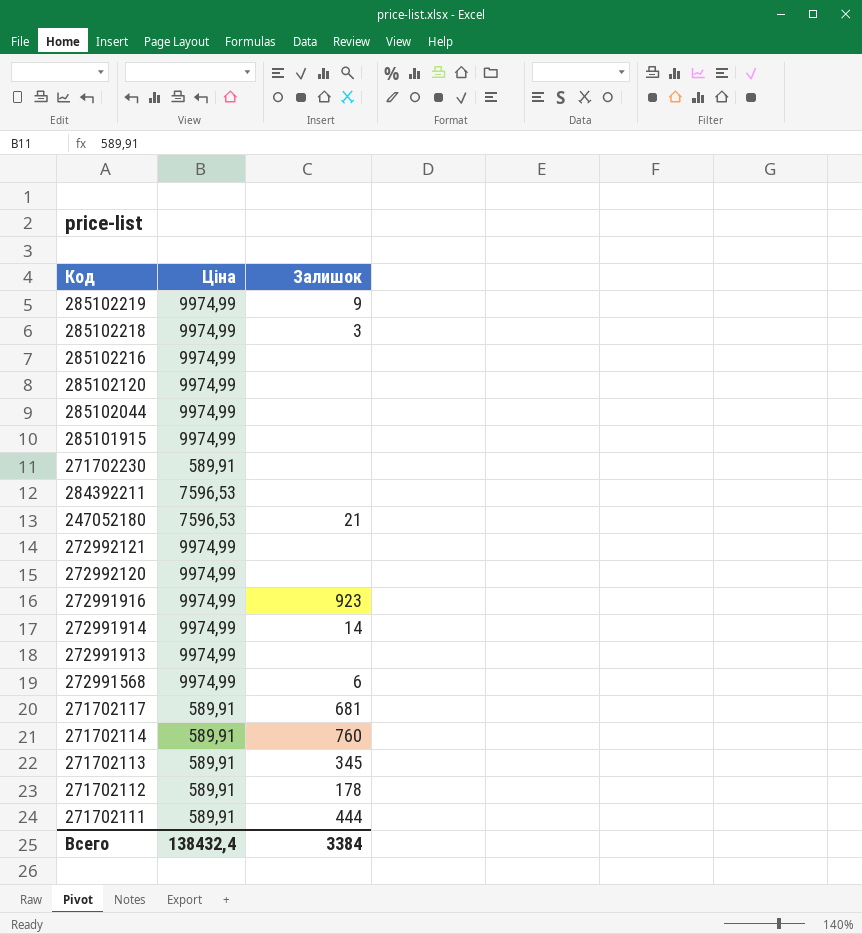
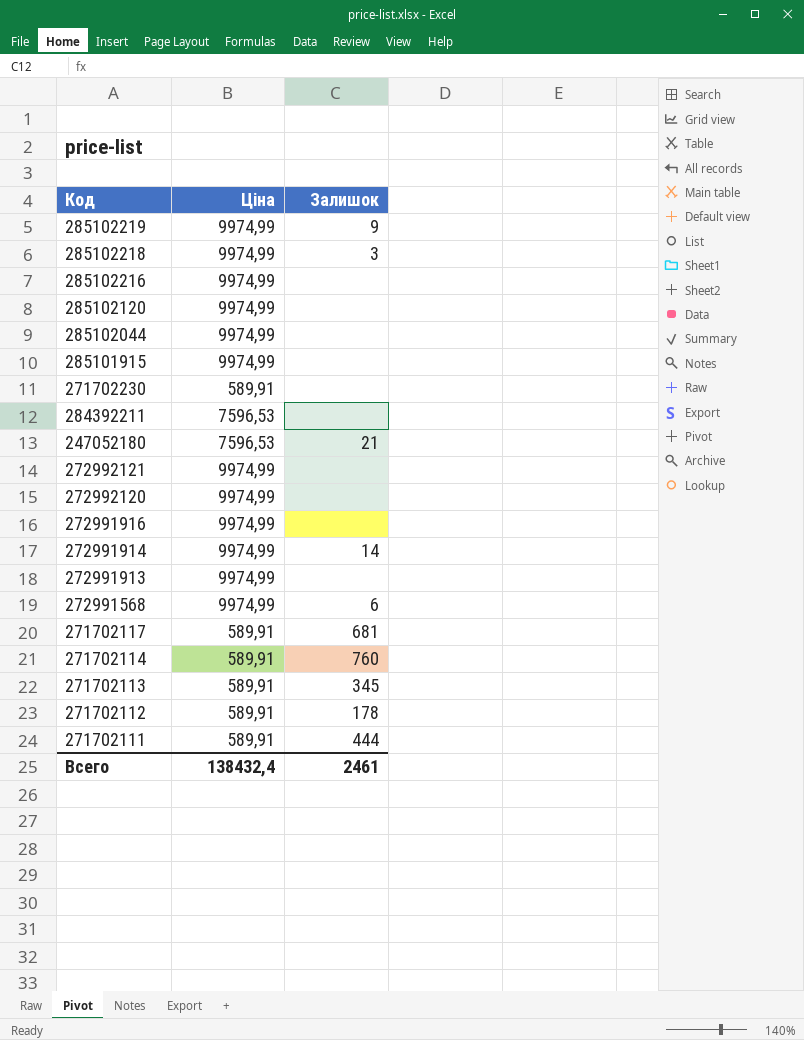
272991916 | Залишок: 923 -> none
Всего | Залишок: 3384 -> 2461

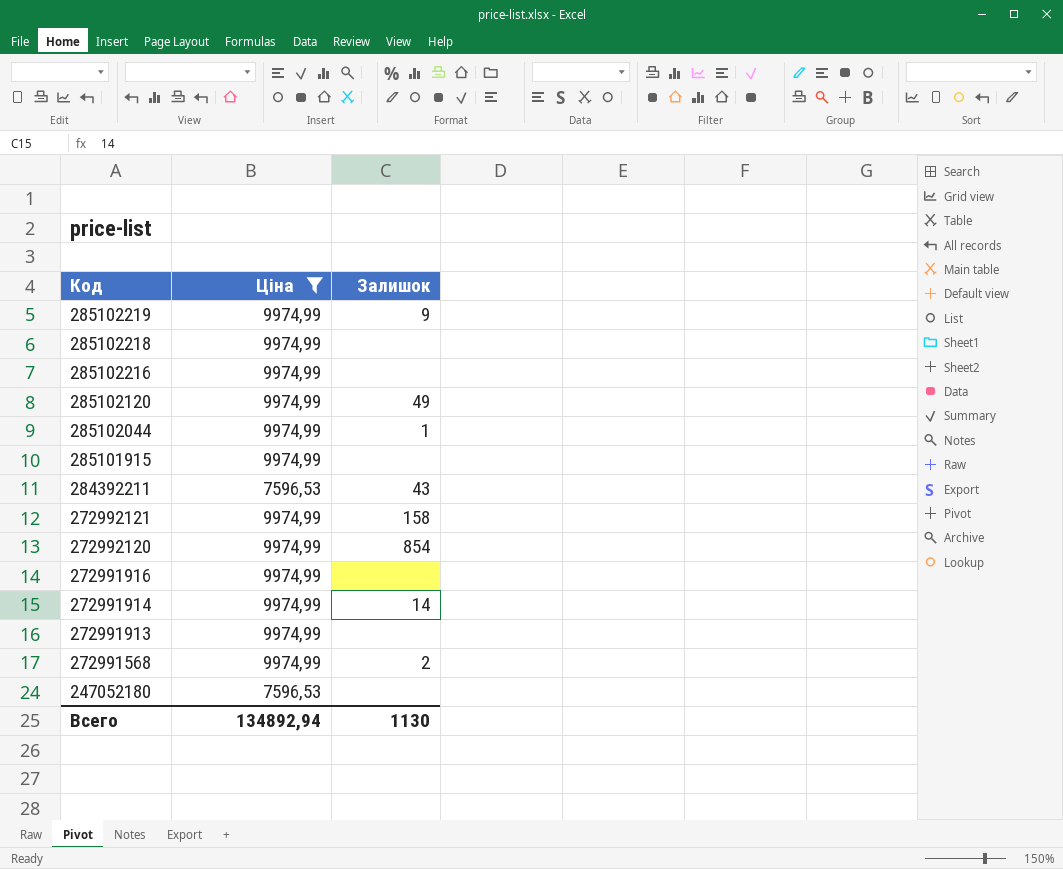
filter: none -> Ціна != 589,91
row order: none -> Код descending
285102218 | Залишок: 3 -> none
285102120 | Залишок: none -> 49
285102044 | Залишок: none -> 1
284392211 | Залишок: none -> 43
272992121 | Залишок: none -> 158
272992120 | Залишок: none -> 854
272991568 | Залишок: 6 -> 2
247052180 | Залишок: 21 -> none
Всего | Ціна: 138432,4 -> 134892,94
Всего | Залишок: 2461 -> 1130

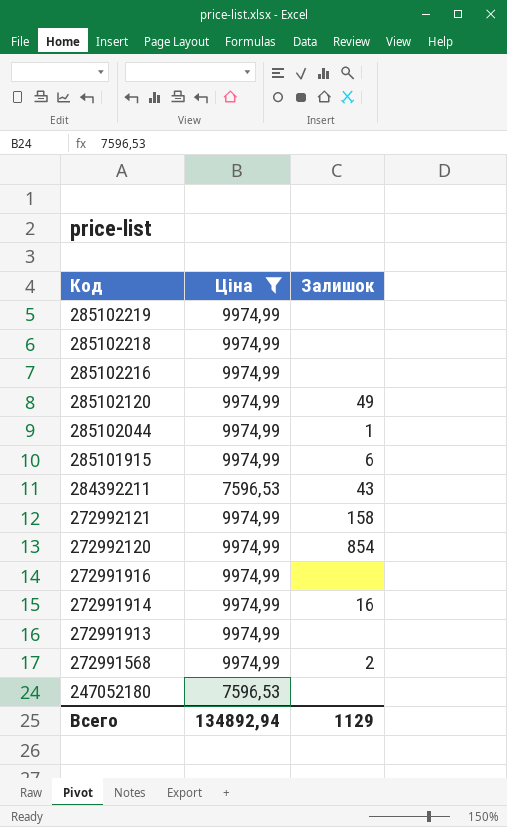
285102219 | Залишок: 9 -> none
285101915 | Залишок: none -> 6
272991914 | Залишок: 14 -> 16
Всего | Залишок: 1130 -> 1129

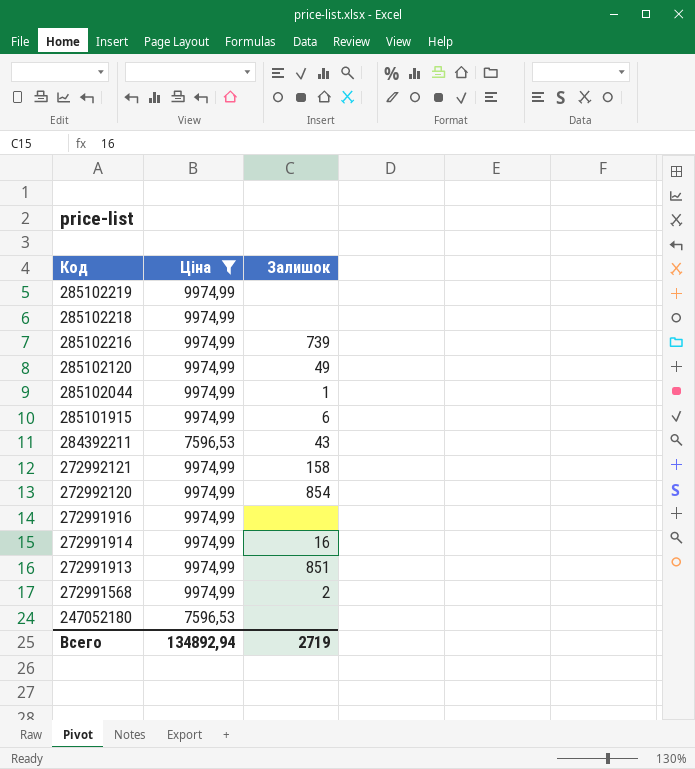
285102216 | Залишок: none -> 739
272991913 | Залишок: none -> 851
Всего | Залишок: 1129 -> 2719

